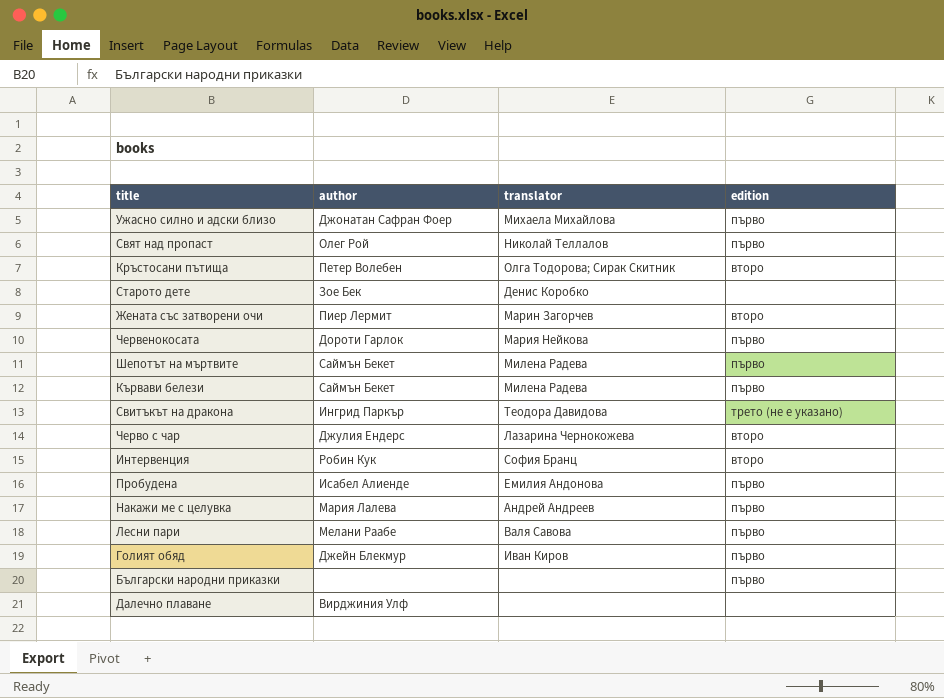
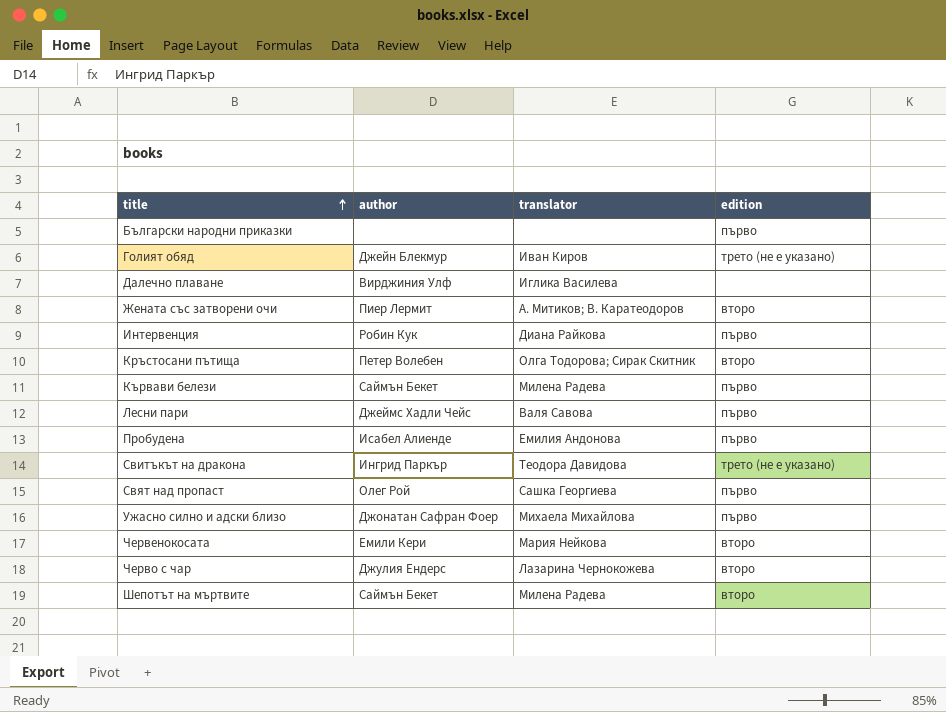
row order: none -> title ascending
row Старото дете: Зое Бек | Денис Коробко | none -> none
row Накажи ме с целувка: Мария Лалева | Андрей Андреев | първо -> none
Голият обяд | edition: първо -> трето (не е указано)
Далечно плаване | translator: none -> Иглика Василева
Жената със затворени очи | translator: Марин Загорчев -> А. Митиков; В. Каратеодоров
Интервенция | translator: София Бранц -> Диана Райкова
Интервенция | edition: второ -> първо
Лесни пари | author: Мелани Раабе -> Джеймс Хадли Чейс
Свят над пропаст | translator: Николай Теллалов -> Сашка Георгиева
Червенокосата | author: Дороти Гарлок -> Емили Кери
Червенокосата | edition: първо -> второ
Шепотът на мъртвите | edition: първо -> второ

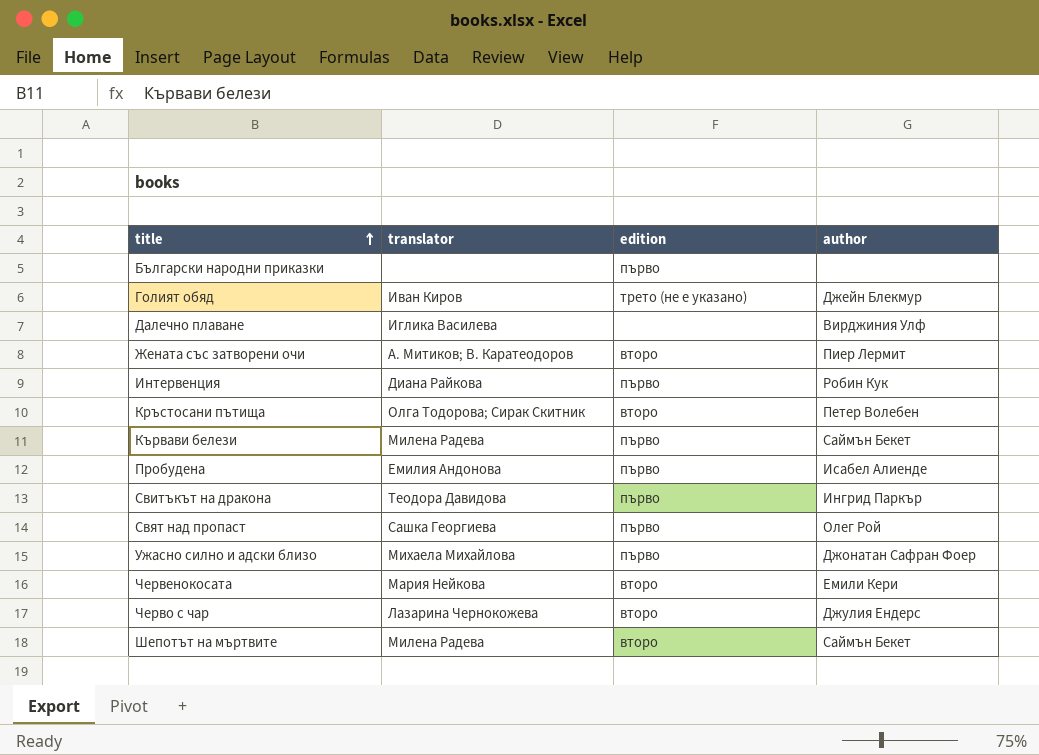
column author | position: 2 -> 4
row Лесни пари: Джеймс Хадли Чейс | Валя Савова | първо -> none
Свитъкът на дракона | edition: трето (не е указано) -> първо

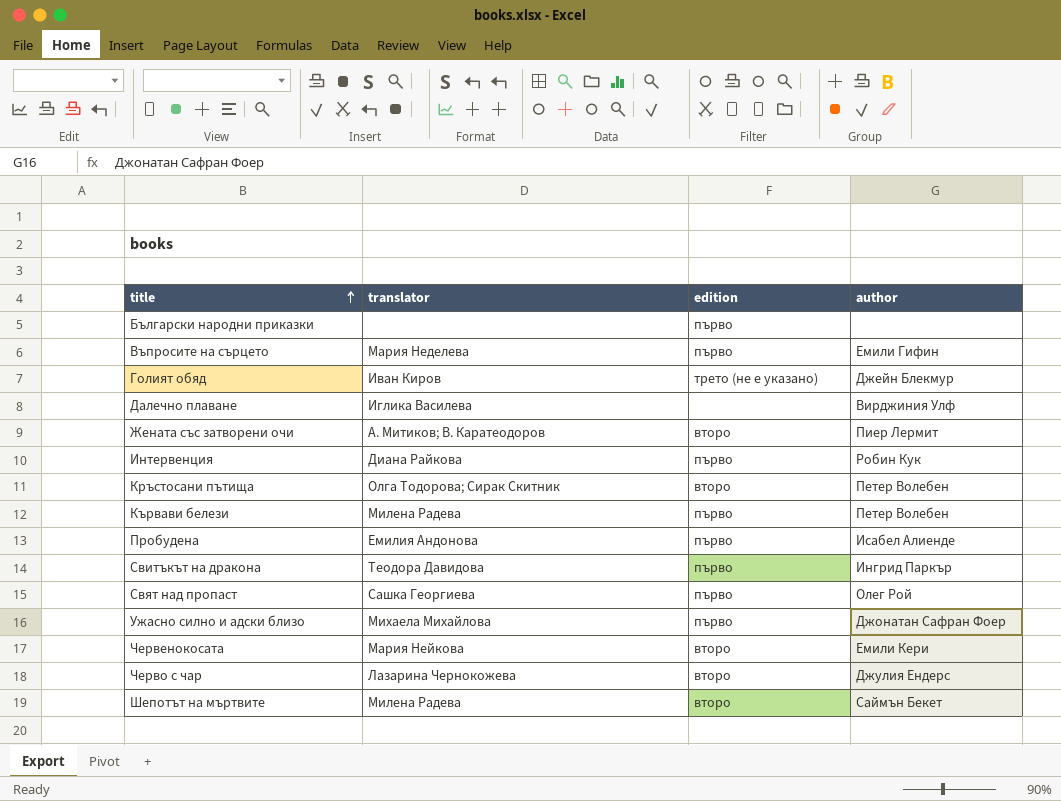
row Въпросите на сърцето: none -> Мария Неделева | първо | Емили Гифин
Кървави белези | author: Саймън Бекет -> Петер Волебен

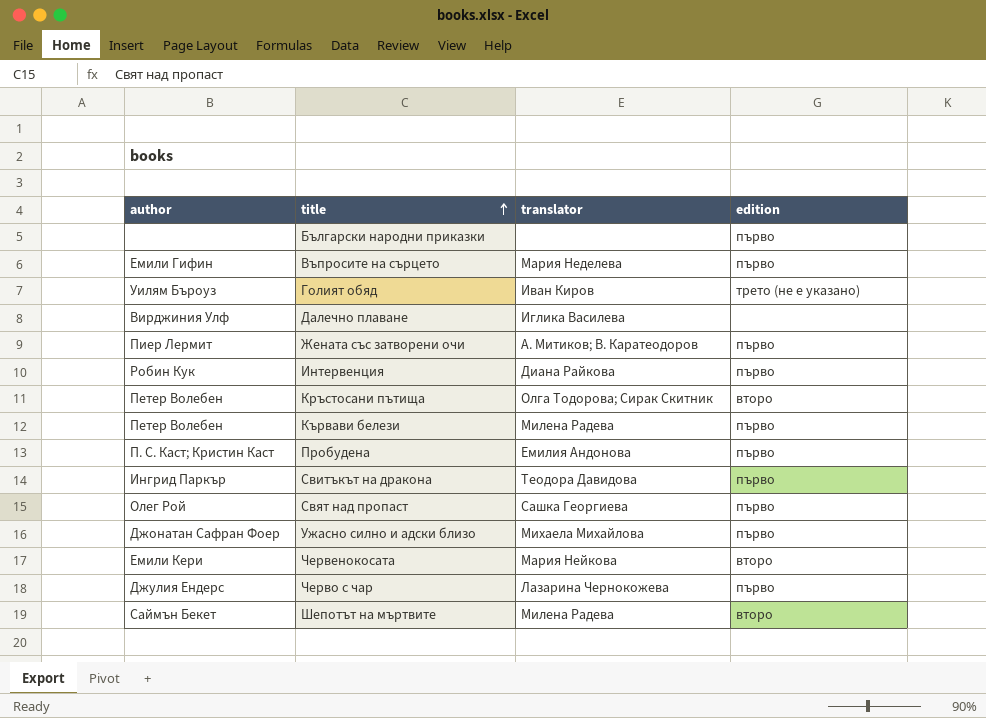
column author | position: 4 -> 1
Голият обяд | author: Джейн Блекмур -> Уилям Бъроуз
Жената със затворени очи | edition: второ -> първо
Пробудена | author: Исабел Алиенде -> П. С. Каст; Кристин Каст
Черво с чар | edition: второ -> първо

